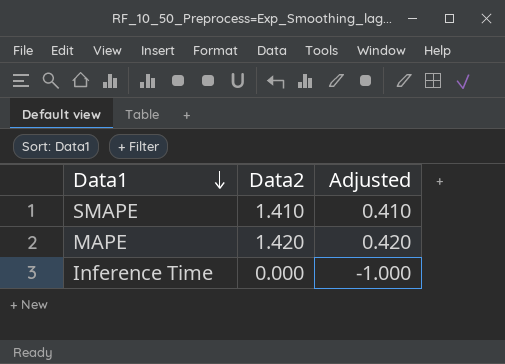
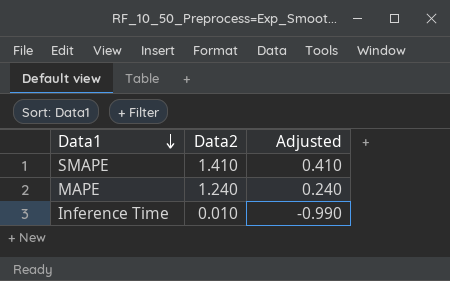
MAPE | Data2: 1.420 -> 1.240
MAPE | Adjusted: 0.420 -> 0.240
Inference Time | Data2: 0.000 -> 0.010
Inference Time | Adjusted: -1.000 -> -0.990

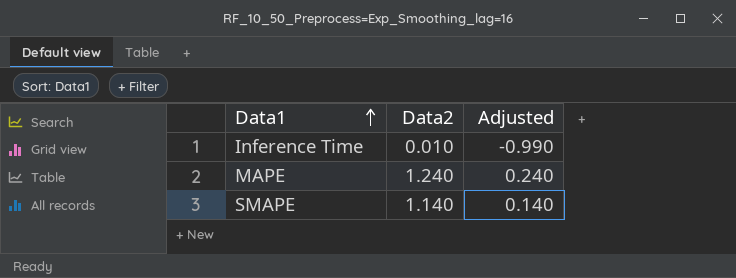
row order: Data1 descending -> Data1 ascending
SMAPE | Data2: 1.410 -> 1.140
SMAPE | Adjusted: 0.410 -> 0.140

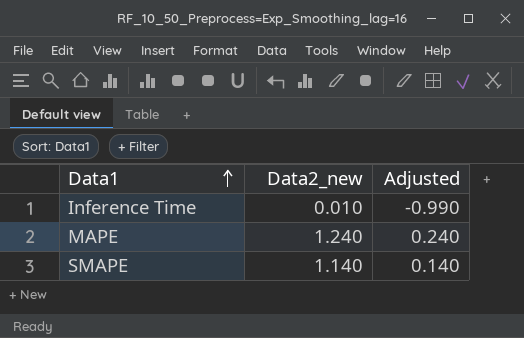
column name: Data2 -> Data2_new

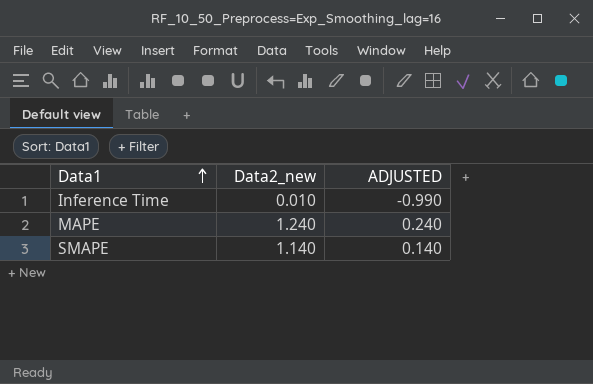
column name: Adjusted -> ADJUSTED

